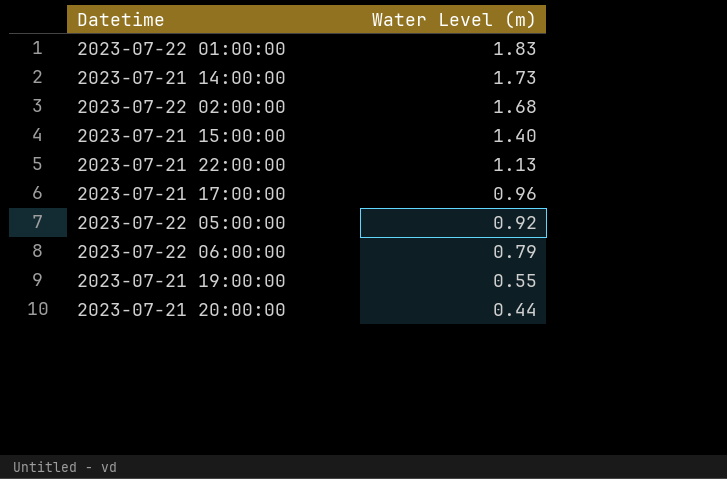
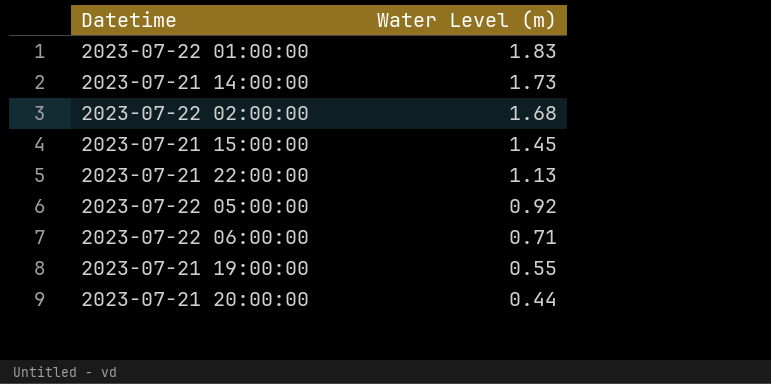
row 2023-07-21 17:00:00: 0.96 -> none
2023-07-21 15:00:00 | Water Level (m): 1.40 -> 1.45
2023-07-22 06:00:00 | Water Level (m): 0.79 -> 0.71

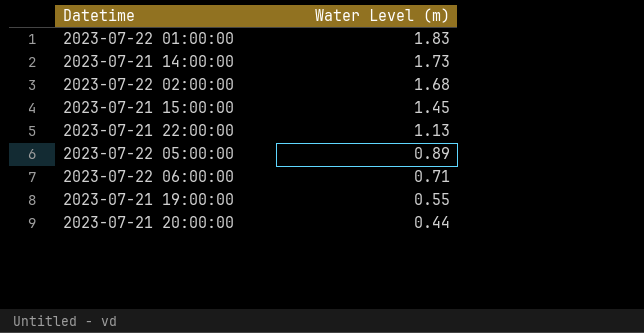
2023-07-22 05:00:00 | Water Level (m): 0.92 -> 0.89

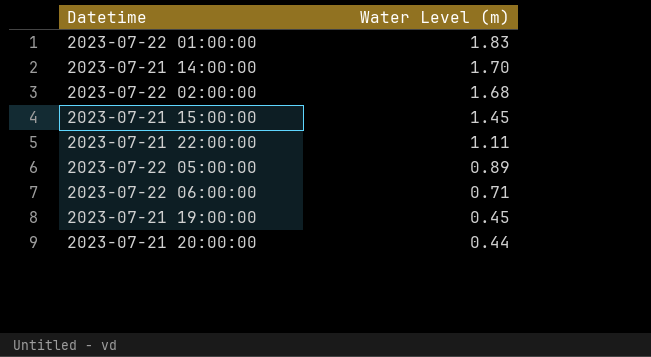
2023-07-21 14:00:00 | Water Level (m): 1.73 -> 1.70
2023-07-21 22:00:00 | Water Level (m): 1.13 -> 1.11
2023-07-21 19:00:00 | Water Level (m): 0.55 -> 0.45

